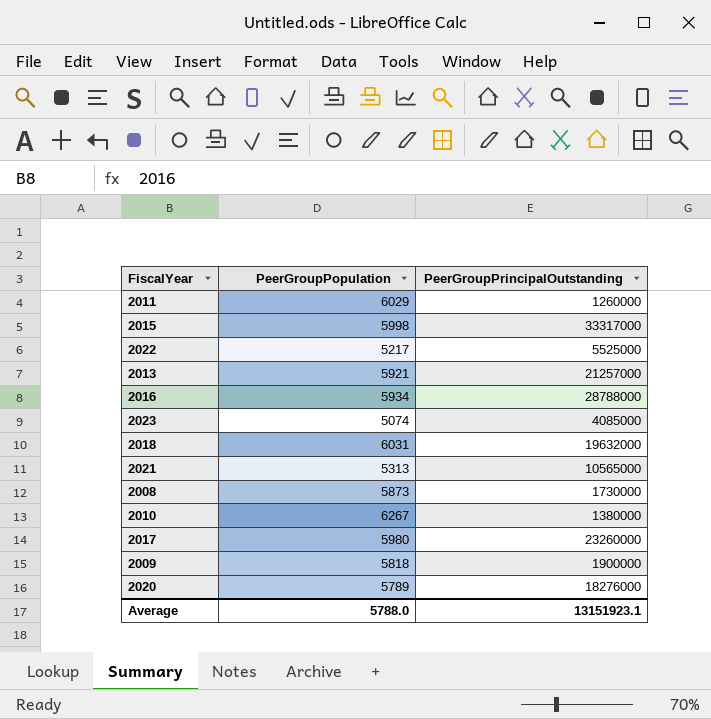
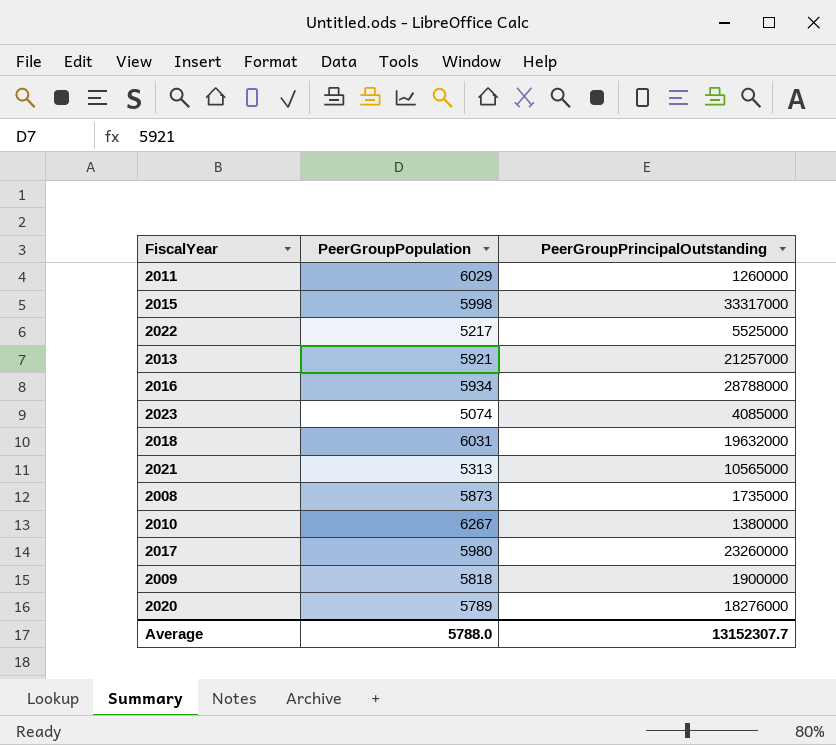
2008 | PeerGroupPrincipalOutstanding: 1730000 -> 1735000
Average | PeerGroupPrincipalOutstanding: 13151923.1 -> 13152307.7

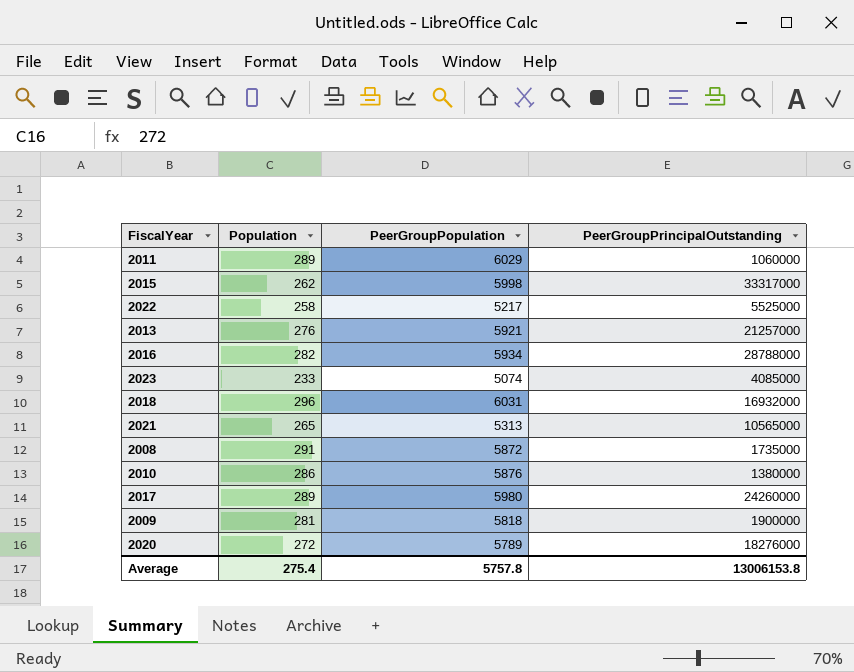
column Population | position: none -> 2
2011 | PeerGroupPrincipalOutstanding: 1260000 -> 1060000
2018 | PeerGroupPrincipalOutstanding: 19632000 -> 16932000
2008 | PeerGroupPopulation: 5873 -> 5872
2010 | PeerGroupPopulation: 6267 -> 5876
2017 | PeerGroupPrincipalOutstanding: 23260000 -> 24260000
Average | PeerGroupPopulation: 5788.0 -> 5757.8
Average | PeerGroupPrincipalOutstanding: 13152307.7 -> 13006153.8

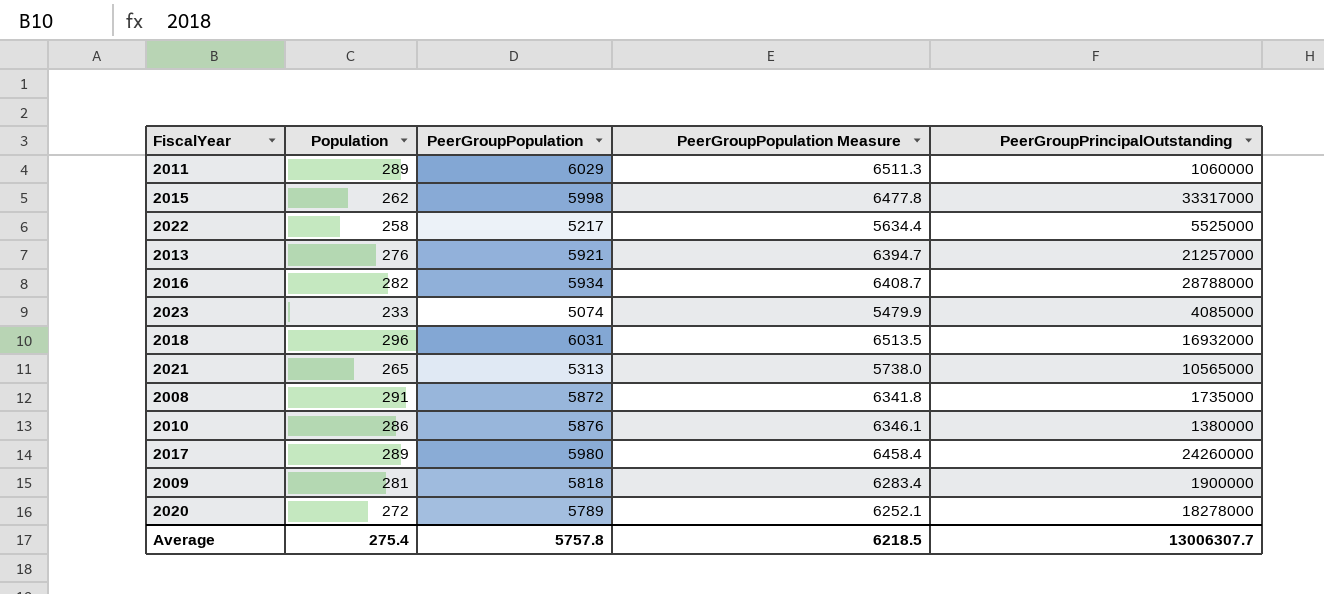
column PeerGroupPopulation Measure | formula: none -> [PeerGroupPopulation] * 1.08
2020 | PeerGroupPrincipalOutstanding: 18276000 -> 18278000
Average | PeerGroupPrincipalOutstanding: 13006153.8 -> 13006307.7

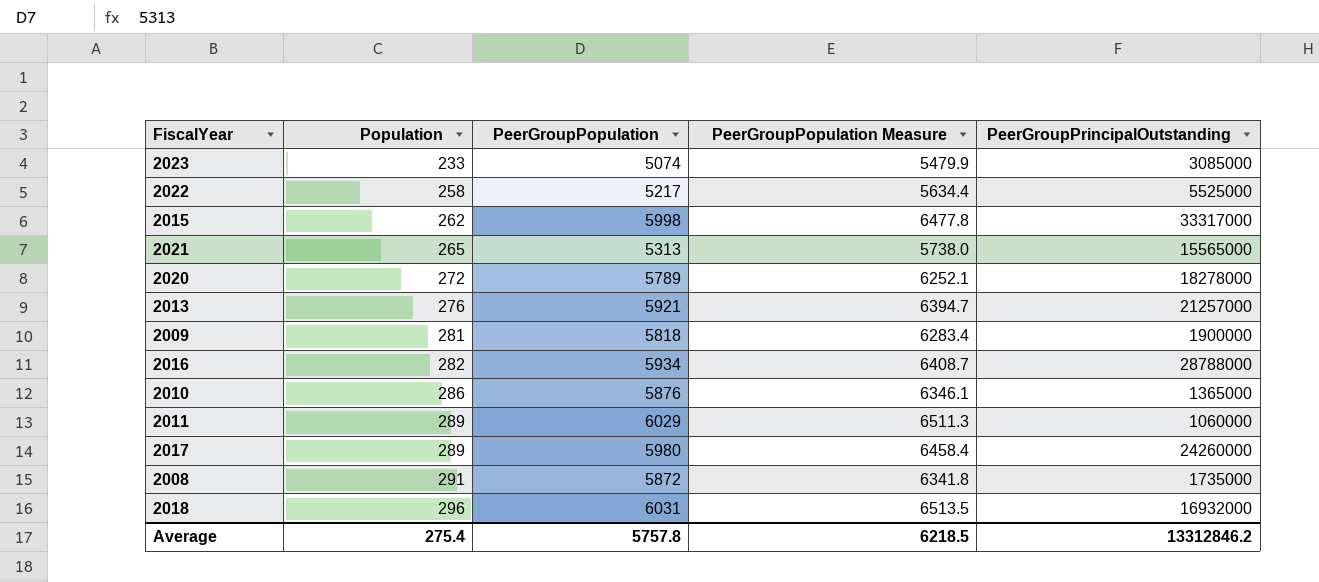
row order: none -> Population ascending
2023 | PeerGroupPrincipalOutstanding: 4085000 -> 3085000
2021 | PeerGroupPrincipalOutstanding: 10565000 -> 15565000
2010 | PeerGroupPrincipalOutstanding: 1380000 -> 1365000
Average | PeerGroupPrincipalOutstanding: 13006307.7 -> 13312846.2

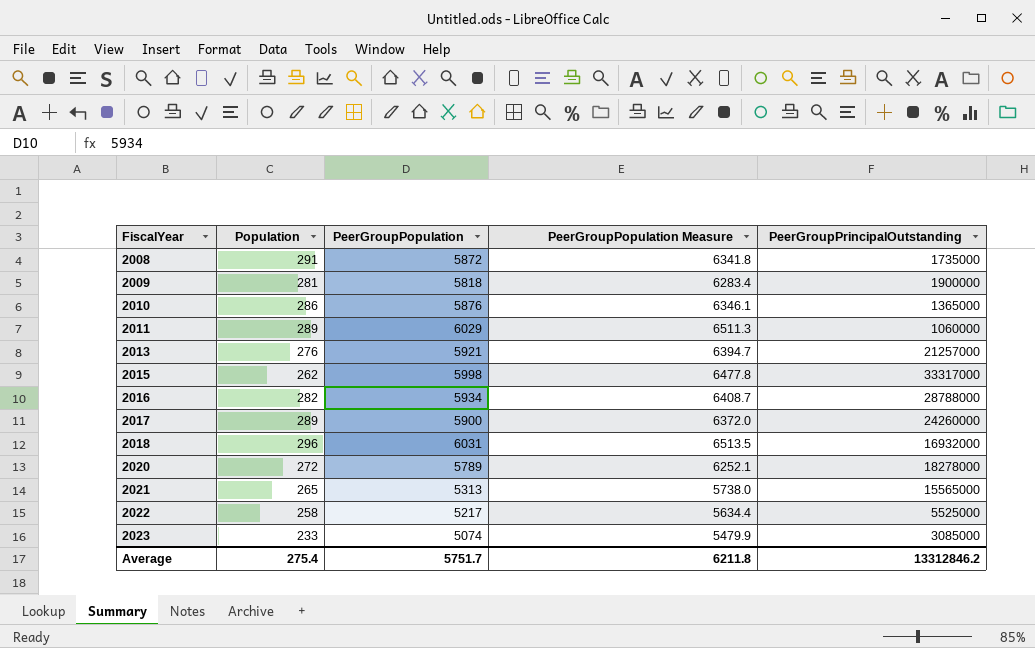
row order: Population ascending -> FiscalYear ascending
2017 | PeerGroupPopulation: 5980 -> 5900
2017 | PeerGroupPopulation Measure: 6458.4 -> 6372.0
Average | PeerGroupPopulation: 5757.8 -> 5751.7
Average | PeerGroupPopulation Measure: 6218.5 -> 6211.8

